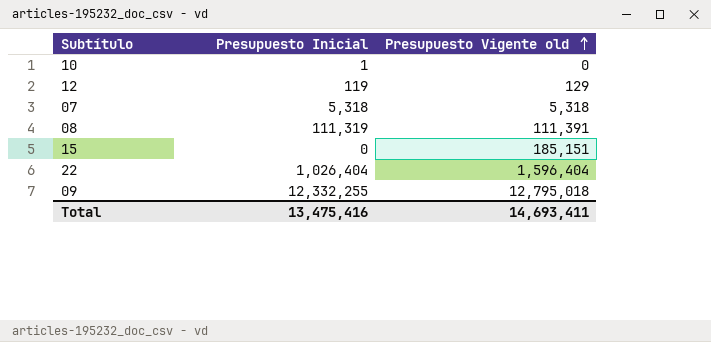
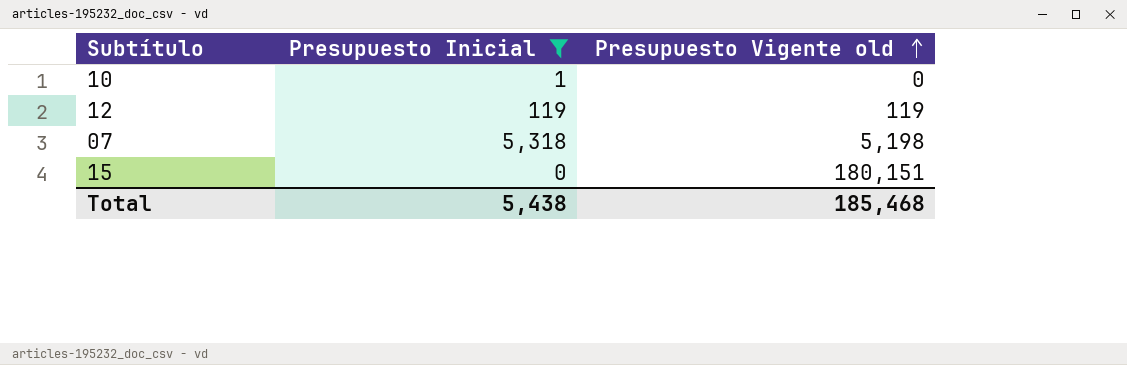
filter: none -> Presupuesto Inicial <= 5,318
12 | Presupuesto Vigente old: 129 -> 119
07 | Presupuesto Vigente old: 5,318 -> 5,198
15 | Presupuesto Vigente old: 185,151 -> 180,151
Total | Presupuesto Inicial: 13,475,416 -> 5,438
Total | Presupuesto Vigente old: 14,693,411 -> 185,468

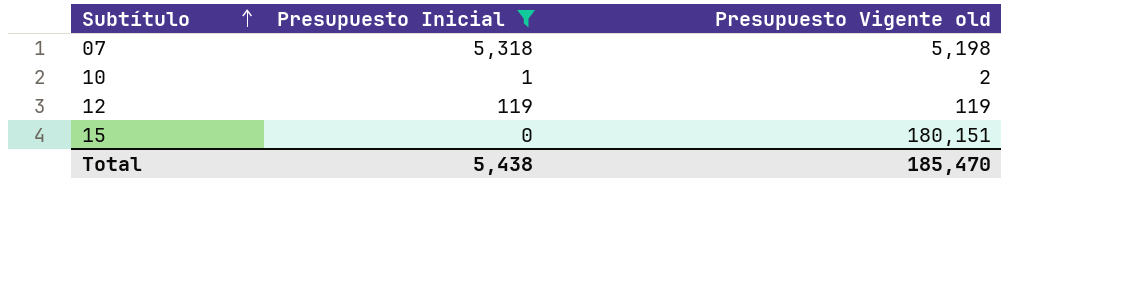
row order: Presupuesto Vigente old ascending -> Subtítulo ascending
10 | Presupuesto Vigente old: 0 -> 2
Total | Presupuesto Vigente old: 185,468 -> 185,470

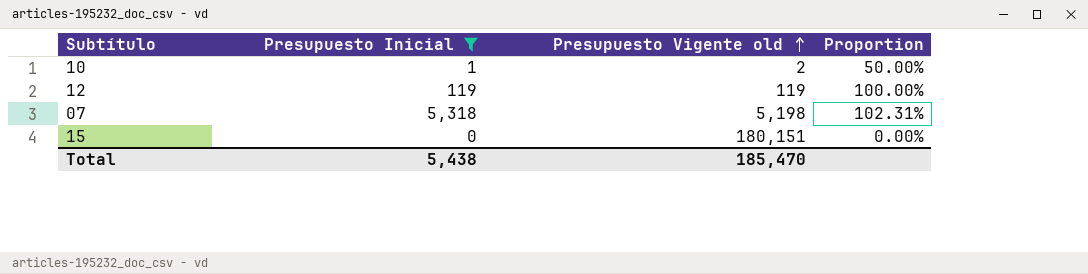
row order: Subtítulo ascending -> Presupuesto Vigente old ascending
column Proportion | formula: none -> [Presupuesto Inicial] / [Presupuesto Vigente old]

